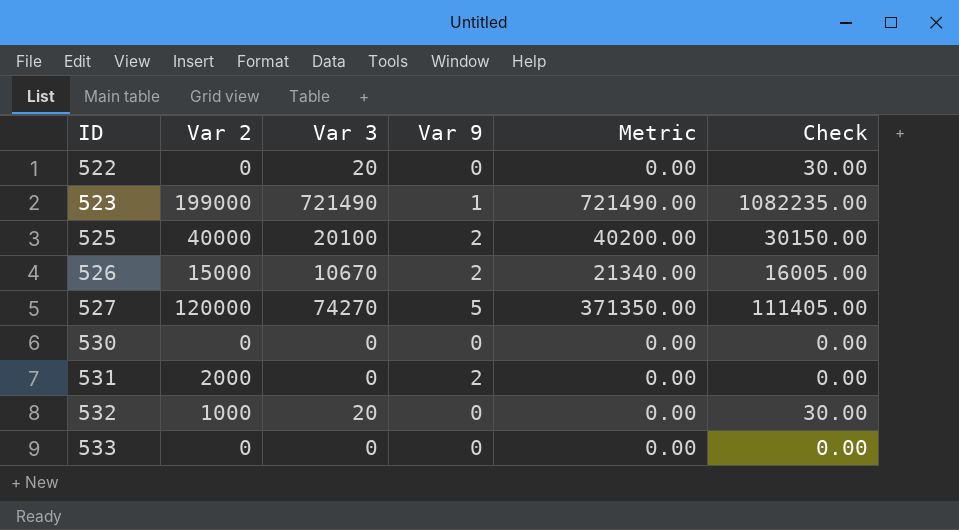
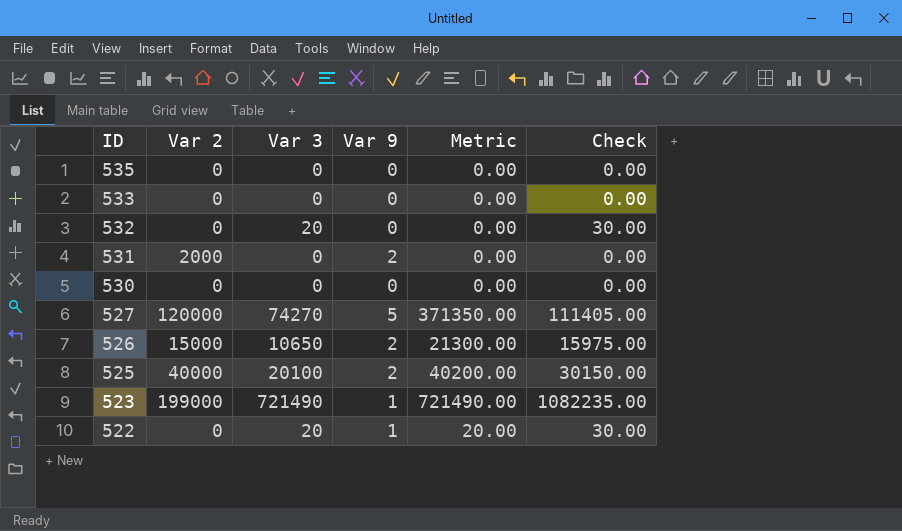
row order: ID ascending -> ID descending
row 535: none -> 0 | 0 | 0 | 0.00 | 0.00
532 | Var 2: 1000 -> 0
526 | Var 3: 10670 -> 10650
526 | Metric: 21340.00 -> 21300.00
526 | Check: 16005.00 -> 15975.00
522 | Var 9: 0 -> 1
522 | Metric: 0.00 -> 20.00

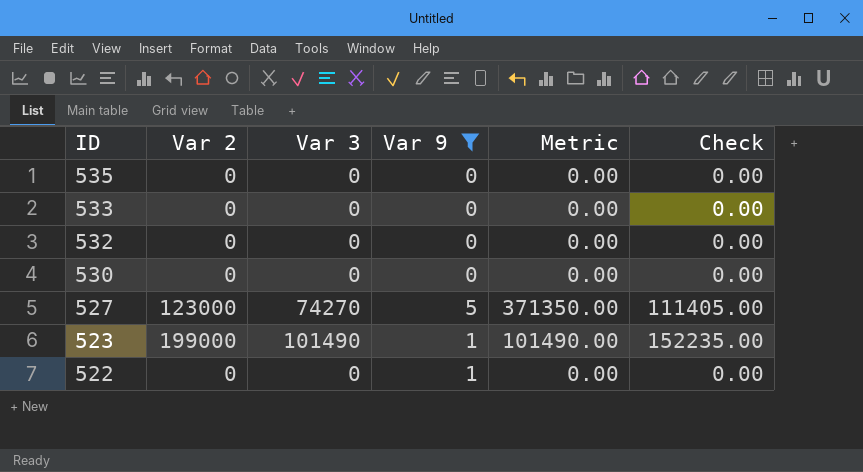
filter: none -> Var 9 != 2
532 | Var 3: 20 -> 0
532 | Check: 30.00 -> 0.00
527 | Var 2: 120000 -> 123000
523 | Var 3: 721490 -> 101490
523 | Metric: 721490.00 -> 101490.00
523 | Check: 1082235.00 -> 152235.00
522 | Var 3: 20 -> 0
522 | Metric: 20.00 -> 0.00
522 | Check: 30.00 -> 0.00

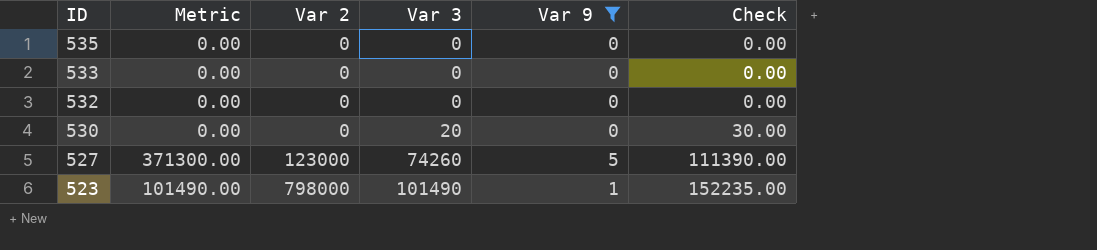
column Metric | position: 5 -> 2
row 522: 0 | 0 | 1 | 0.00 | 0.00 -> none
530 | Var 3: 0 -> 20
530 | Check: 0.00 -> 30.00
527 | Metric: 371350.00 -> 371300.00
527 | Var 3: 74270 -> 74260
527 | Check: 111405.00 -> 111390.00
523 | Var 2: 199000 -> 798000

